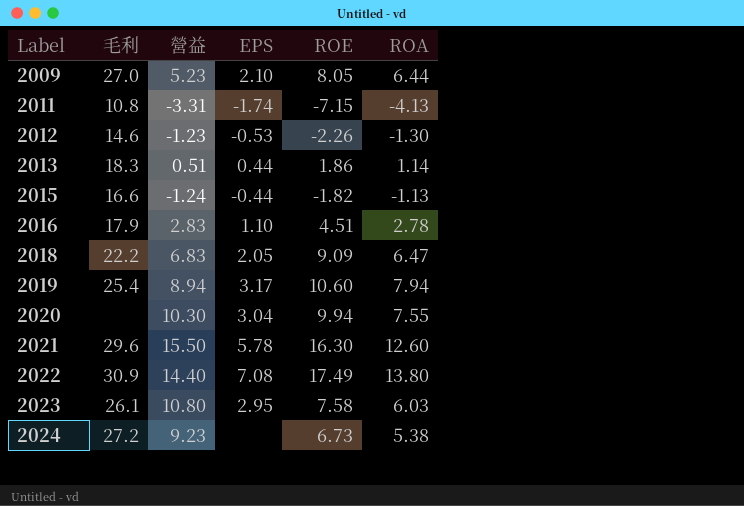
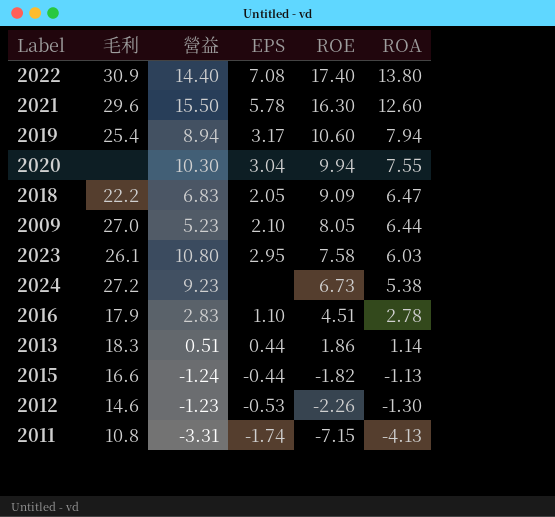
row order: Label ascending -> ROE descending
2022 | ROE: 17.49 -> 17.40

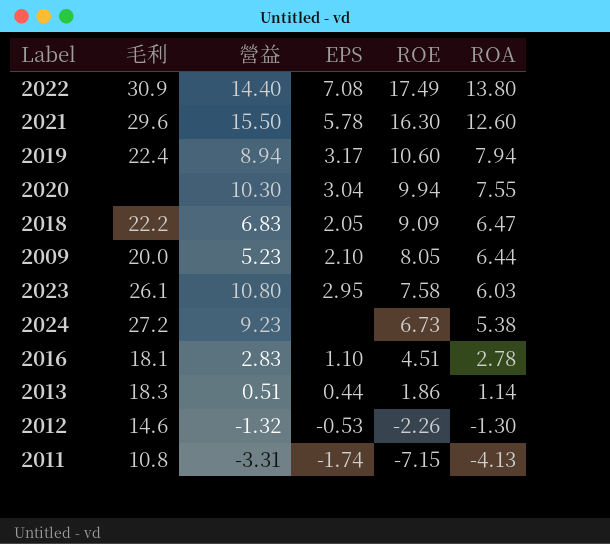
row 2015: 16.6 | -1.24 | -0.44 | -1.82 | -1.13 -> none
2022 | ROE: 17.40 -> 17.49
2019 | 毛利: 25.4 -> 22.4
2009 | 毛利: 27.0 -> 20.0
2016 | 毛利: 17.9 -> 18.1
2012 | 營益: -1.23 -> -1.32

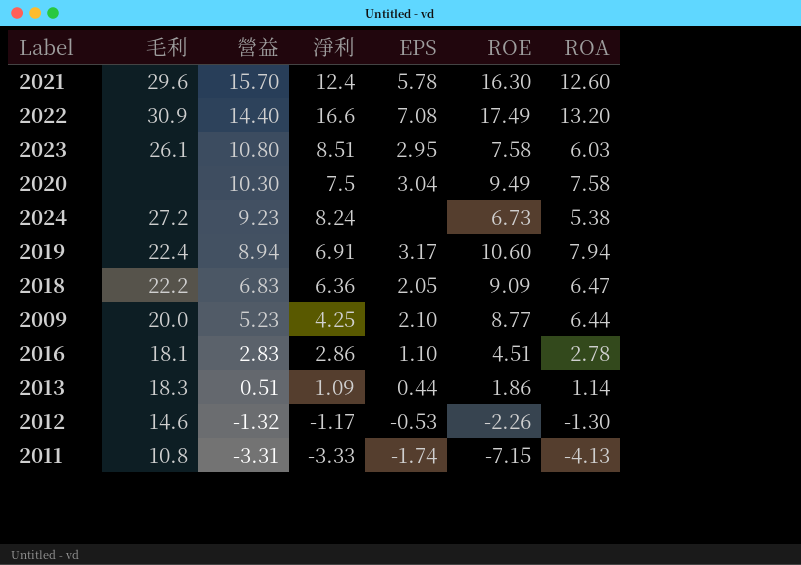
row order: ROE descending -> 營益 descending
column 淨利 | position: none -> 4
2021 | 營益: 15.50 -> 15.70
2022 | ROA: 13.80 -> 13.20
2020 | ROE: 9.94 -> 9.49
2020 | ROA: 7.55 -> 7.58
2009 | ROE: 8.05 -> 8.77

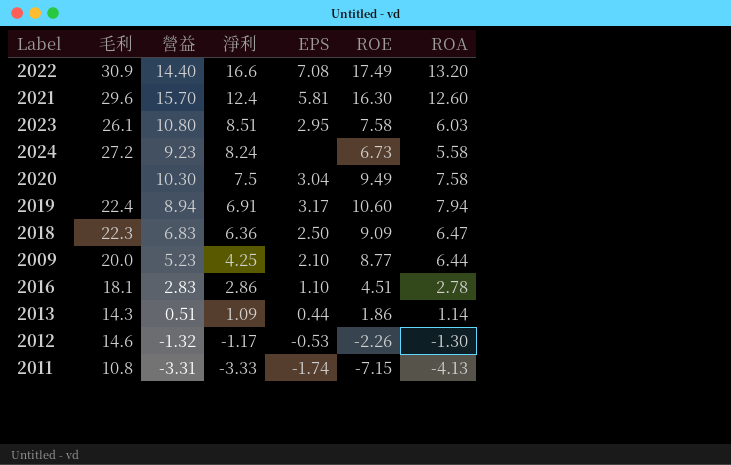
row order: 營益 descending -> 淨利 descending
2021 | EPS: 5.78 -> 5.81
2024 | ROA: 5.38 -> 5.58
2018 | 毛利: 22.2 -> 22.3
2018 | EPS: 2.05 -> 2.50
2013 | 毛利: 18.3 -> 14.3

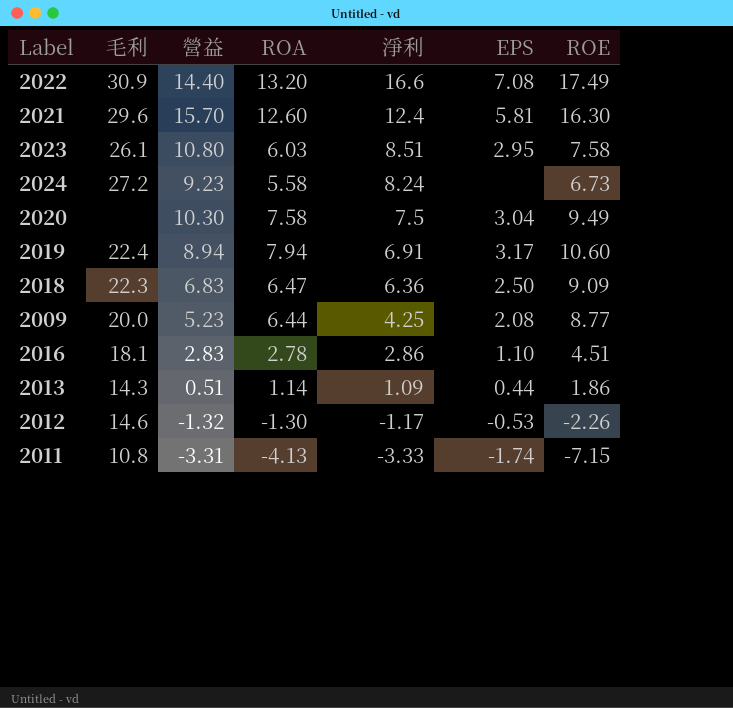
column ROA | position: 7 -> 4
2009 | EPS: 2.10 -> 2.08

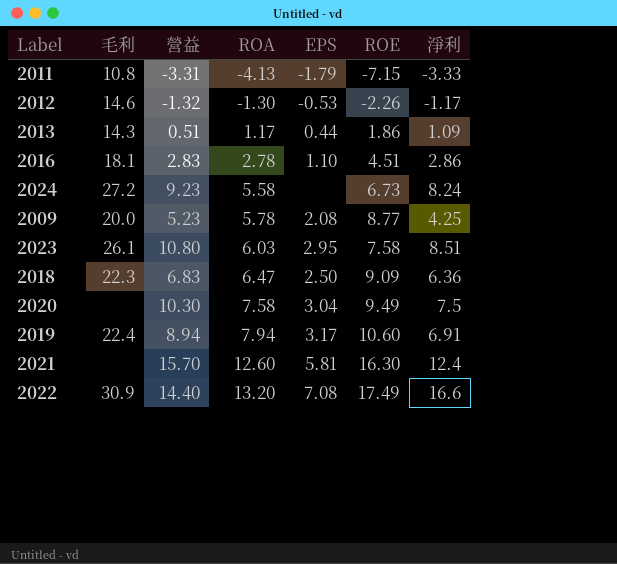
row order: 淨利 descending -> ROA ascending
column 淨利 | position: 5 -> 7
2011 | EPS: -1.74 -> -1.79
2013 | ROA: 1.14 -> 1.17
2009 | ROA: 6.44 -> 5.78
2021 | 毛利: 29.6 -> none

